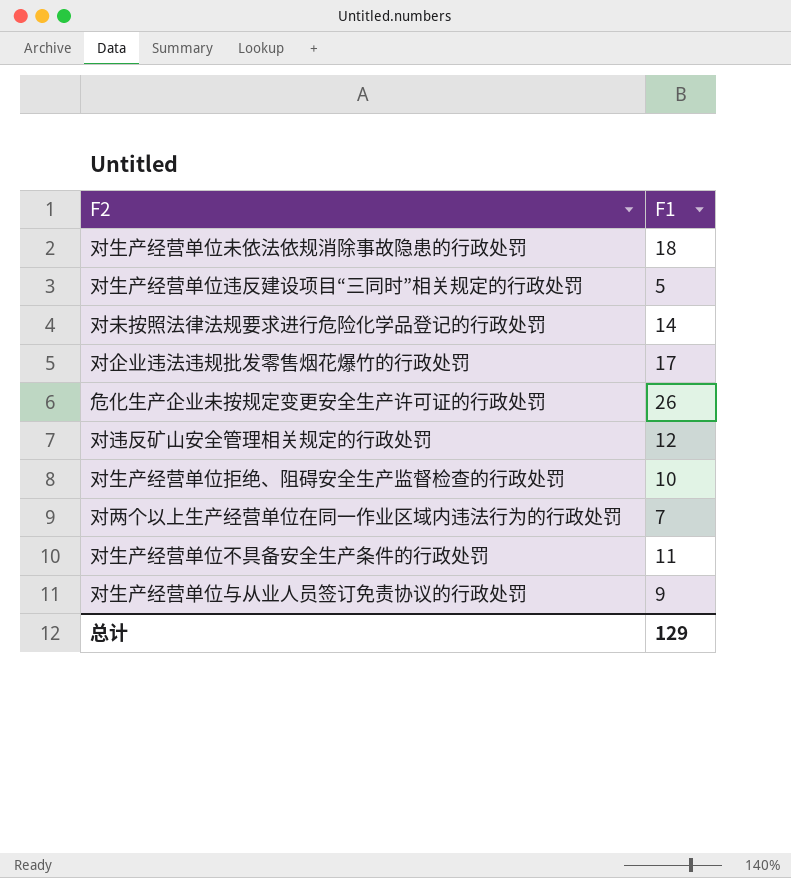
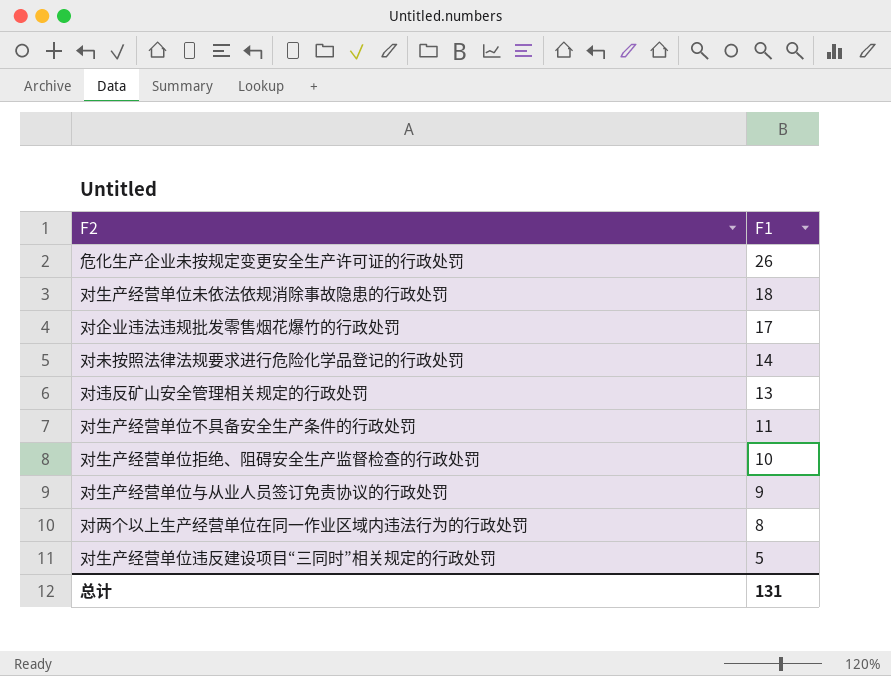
row order: none -> F1 descending
对违反矿山安全管理相关规定的行政处罚 | F1: 12 -> 13
对两个以上生产经营单位在同一作业区域内违法行为的行政处罚 | F1: 7 -> 8
总计 | F1: 129 -> 131

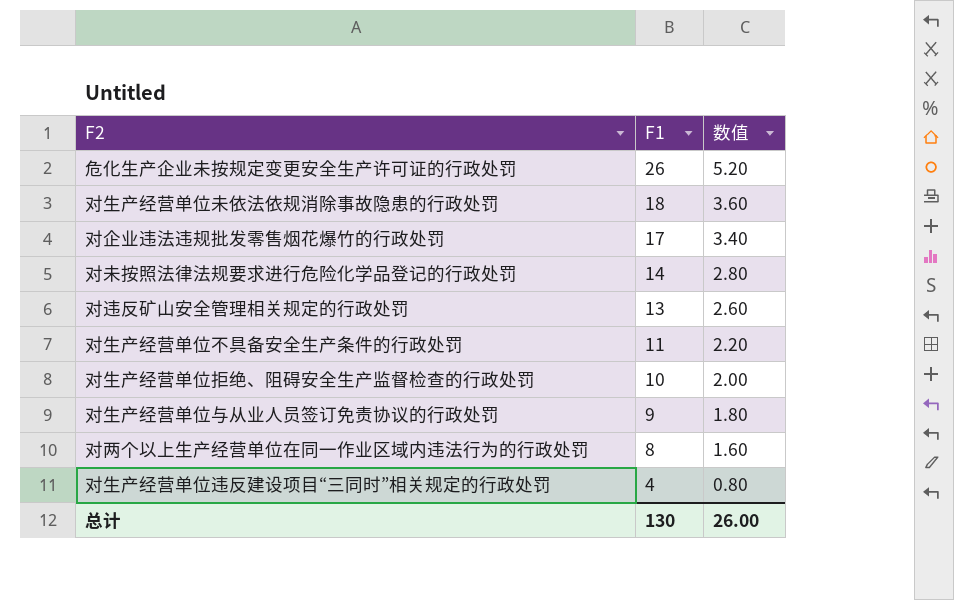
column 数值 | formula: none -> [F1] * 0.2
对生产经营单位违反建设项目“三同时”相关规定的行政处罚 | F1: 5 -> 4
总计 | F1: 131 -> 130

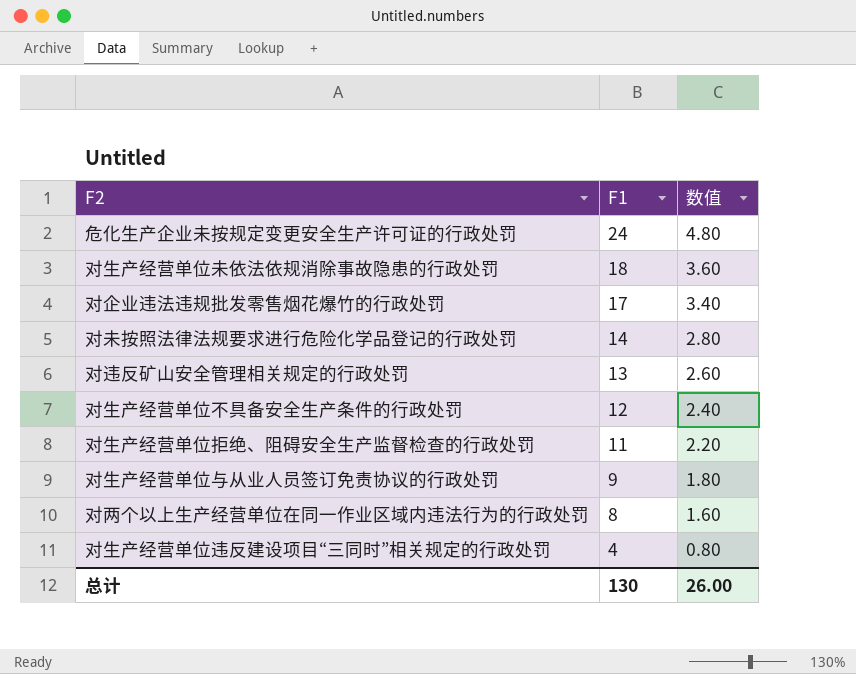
危化生产企业未按规定变更安全生产许可证的行政处罚 | F1: 26 -> 24
危化生产企业未按规定变更安全生产许可证的行政处罚 | 数值: 5.20 -> 4.80
对生产经营单位不具备安全生产条件的行政处罚 | F1: 11 -> 12
对生产经营单位不具备安全生产条件的行政处罚 | 数值: 2.20 -> 2.40
对生产经营单位拒绝、阻碍安全生产监督检查的行政处罚 | F1: 10 -> 11
对生产经营单位拒绝、阻碍安全生产监督检查的行政处罚 | 数值: 2.00 -> 2.20

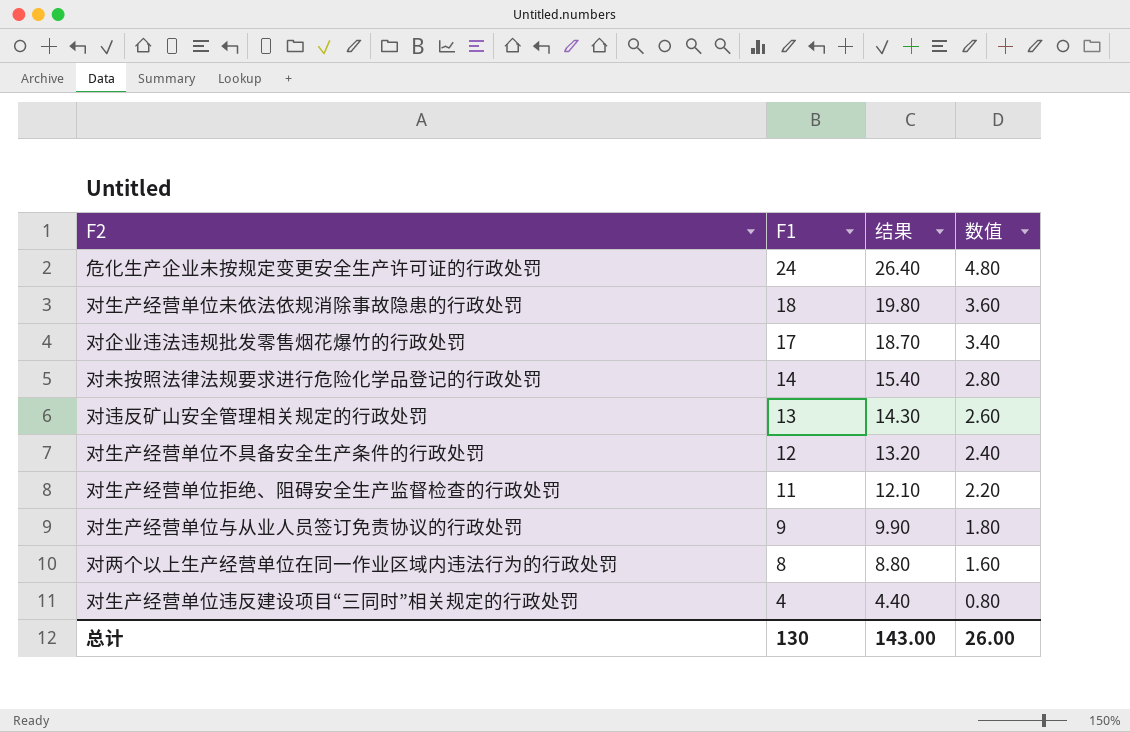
column 结果 | formula: none -> [F1] * 1.1

